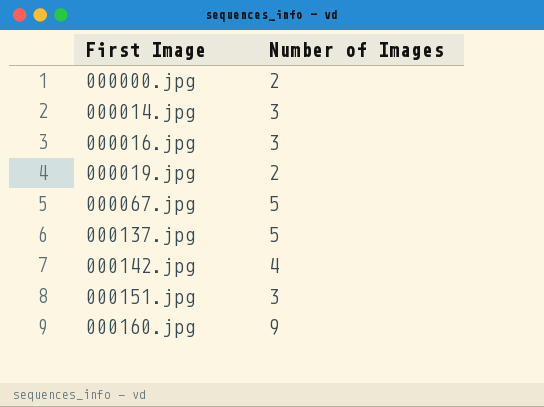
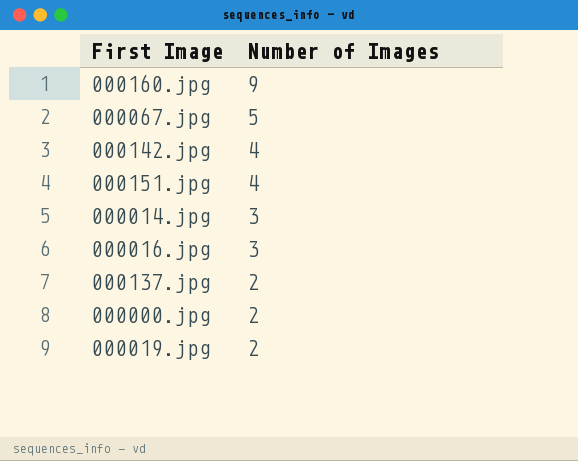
row order: First Image ascending -> Number of Images descending
000151.jpg | Number of Images: 3 -> 4
000137.jpg | Number of Images: 5 -> 2

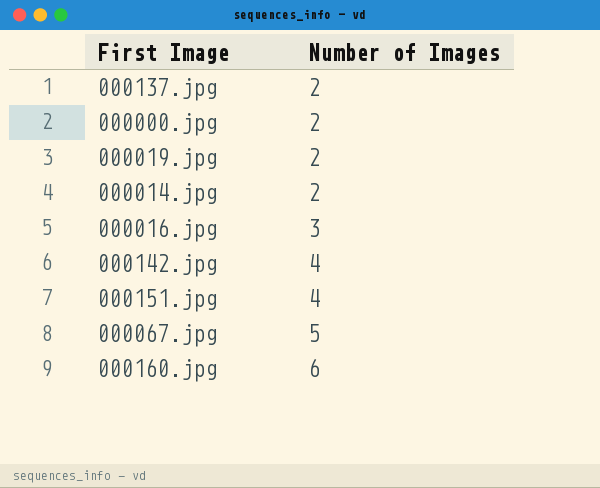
row order: Number of Images descending -> Number of Images ascending
000014.jpg | Number of Images: 3 -> 2
000160.jpg | Number of Images: 9 -> 6

